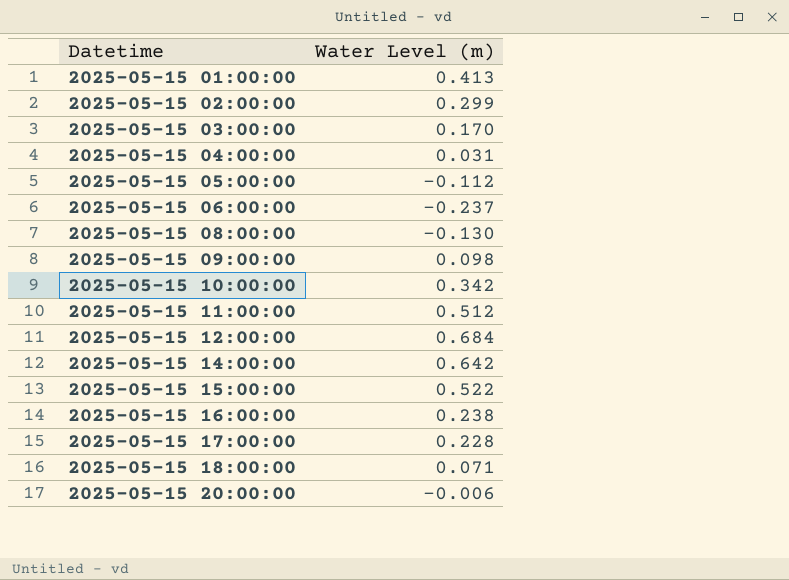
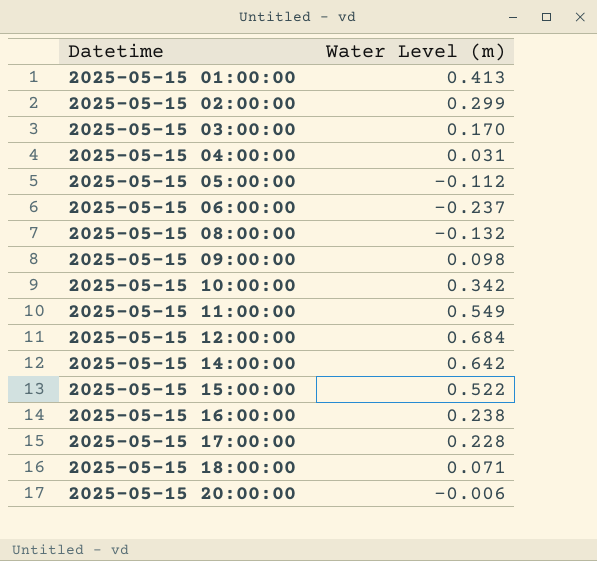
2025-05-15 08:00:00 | Water Level (m): -0.130 -> -0.132
2025-05-15 11:00:00 | Water Level (m): 0.512 -> 0.549

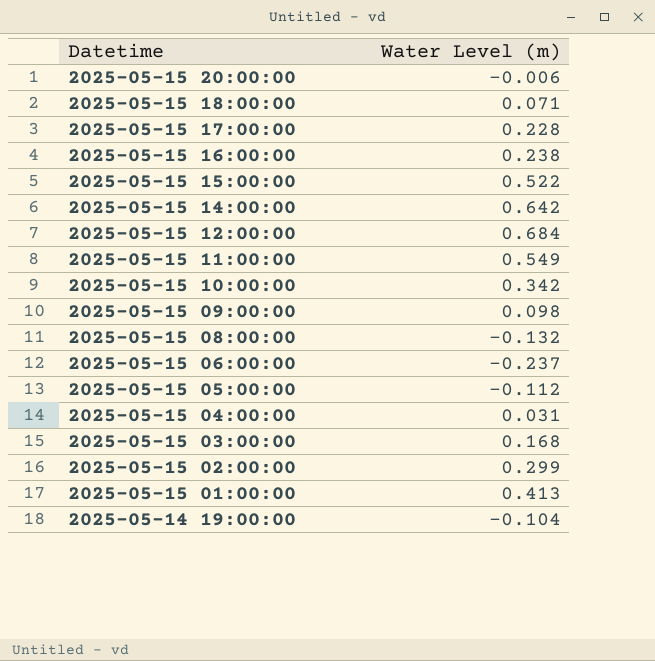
row order: Datetime ascending -> Datetime descending
2025-05-15 03:00:00 | Water Level (m): 0.170 -> 0.168
row 2025-05-14 19:00:00: none -> -0.104

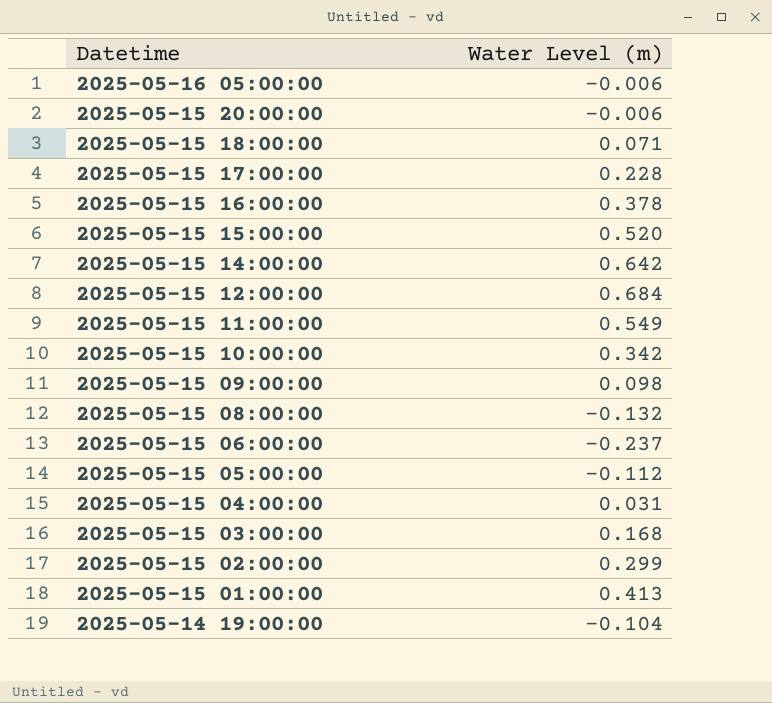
row 2025-05-16 05:00:00: none -> -0.006
2025-05-15 16:00:00 | Water Level (m): 0.238 -> 0.378
2025-05-15 15:00:00 | Water Level (m): 0.522 -> 0.520

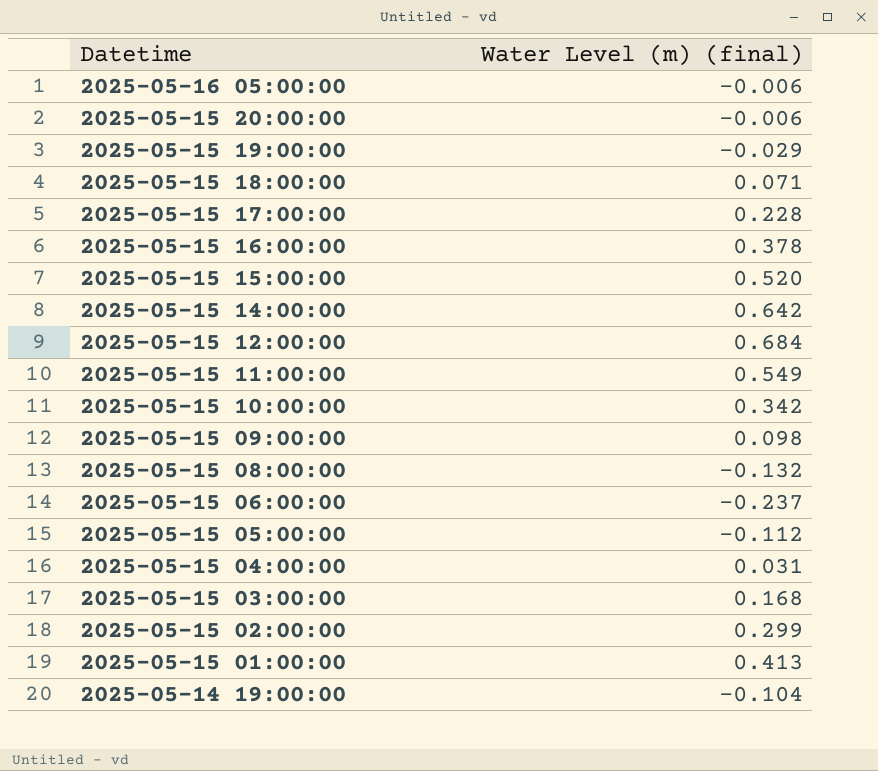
column name: Water Level (m) -> Water Level (m) (final)
row 2025-05-15 19:00:00: none -> -0.029

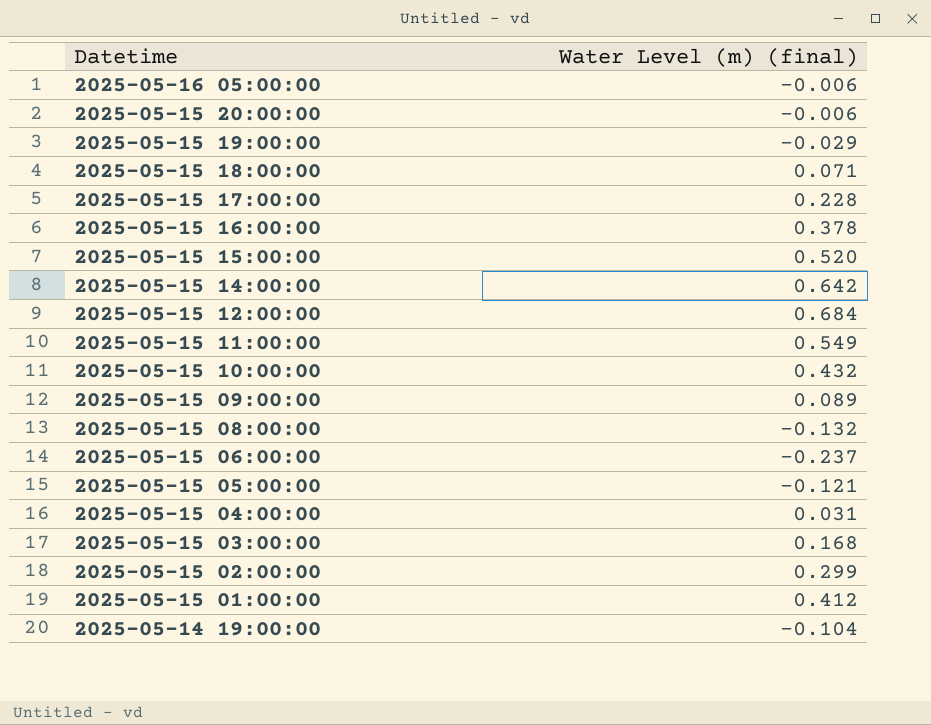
2025-05-15 10:00:00 | Water Level (m) (final): 0.342 -> 0.432
2025-05-15 09:00:00 | Water Level (m) (final): 0.098 -> 0.089
2025-05-15 05:00:00 | Water Level (m) (final): -0.112 -> -0.121
2025-05-15 01:00:00 | Water Level (m) (final): 0.413 -> 0.412

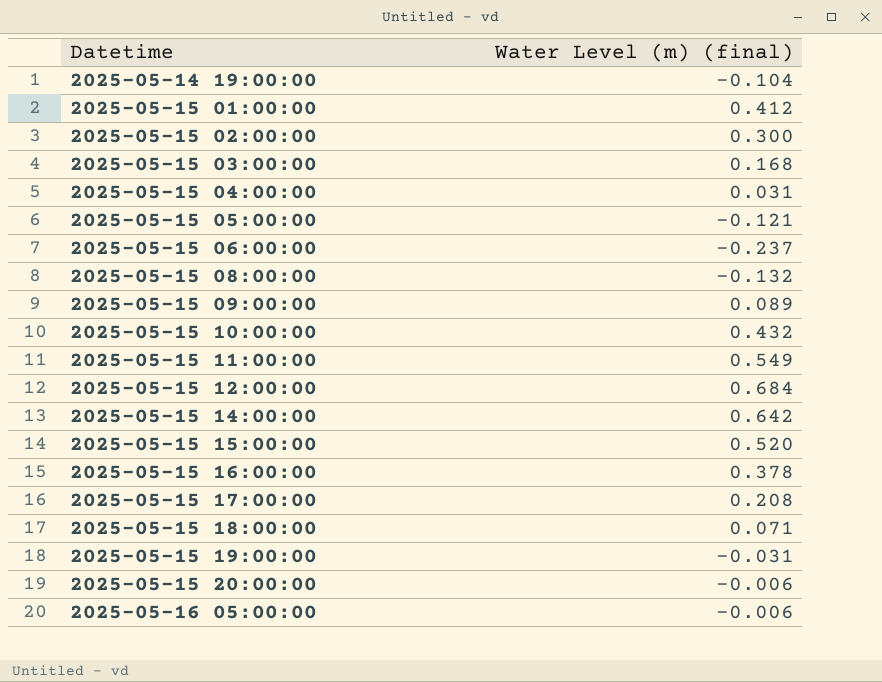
row order: Datetime descending -> Datetime ascending
2025-05-15 02:00:00 | Water Level (m) (final): 0.299 -> 0.300
2025-05-15 17:00:00 | Water Level (m) (final): 0.228 -> 0.208
2025-05-15 19:00:00 | Water Level (m) (final): -0.029 -> -0.031

